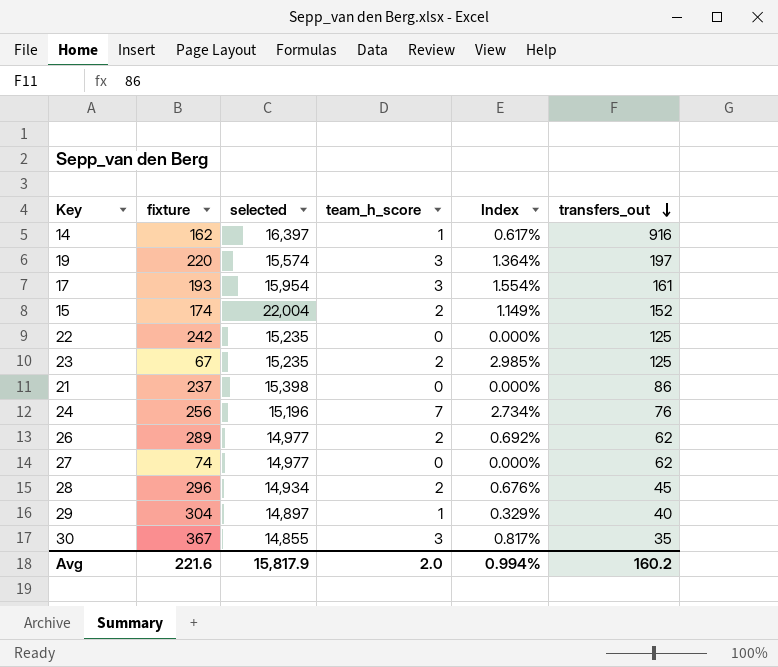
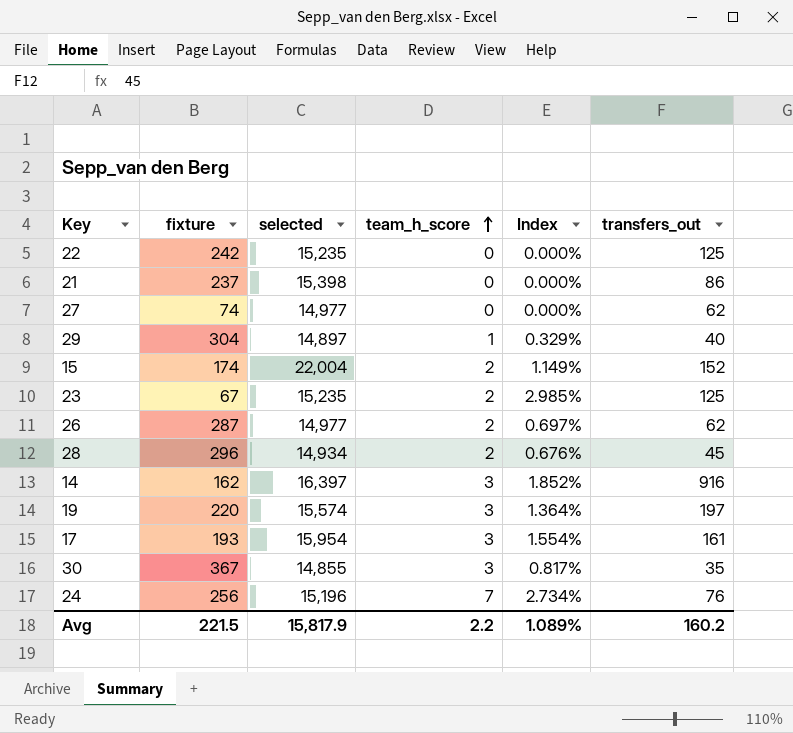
row order: transfers_out descending -> team_h_score ascending
26 | fixture: 289 -> 287
26 | Index: 0.692% -> 0.697%
14 | team_h_score: 1 -> 3
14 | Index: 0.617% -> 1.852%
Avg | fixture: 221.6 -> 221.5
Avg | team_h_score: 2.0 -> 2.2
Avg | Index: 0.994% -> 1.089%

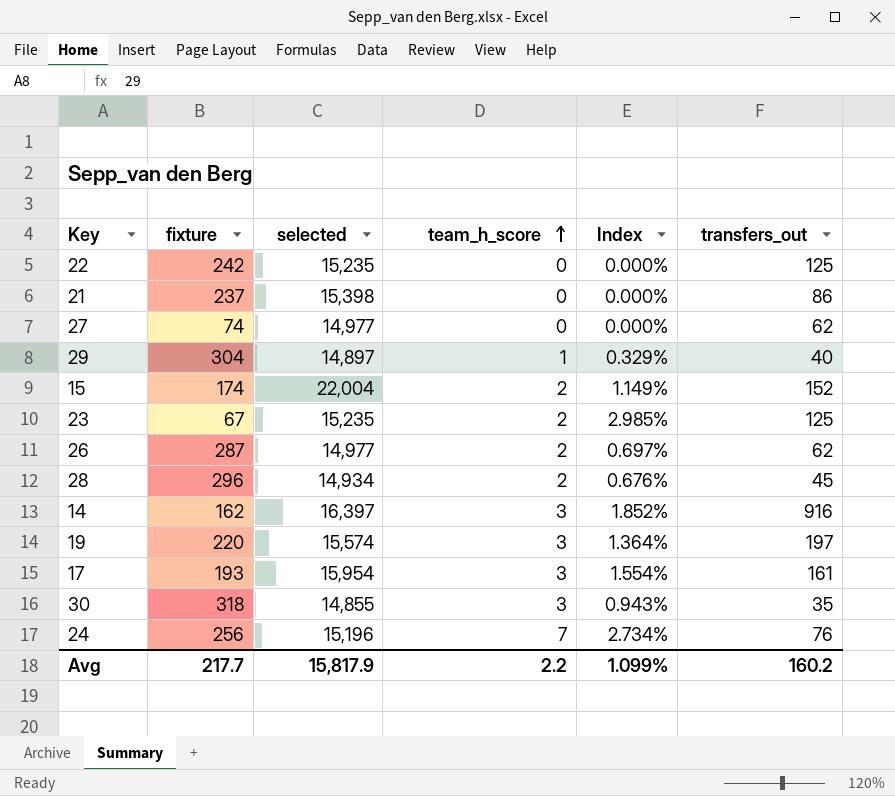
30 | fixture: 367 -> 318
30 | Index: 0.817% -> 0.943%
Avg | fixture: 221.5 -> 217.7
Avg | Index: 1.089% -> 1.099%

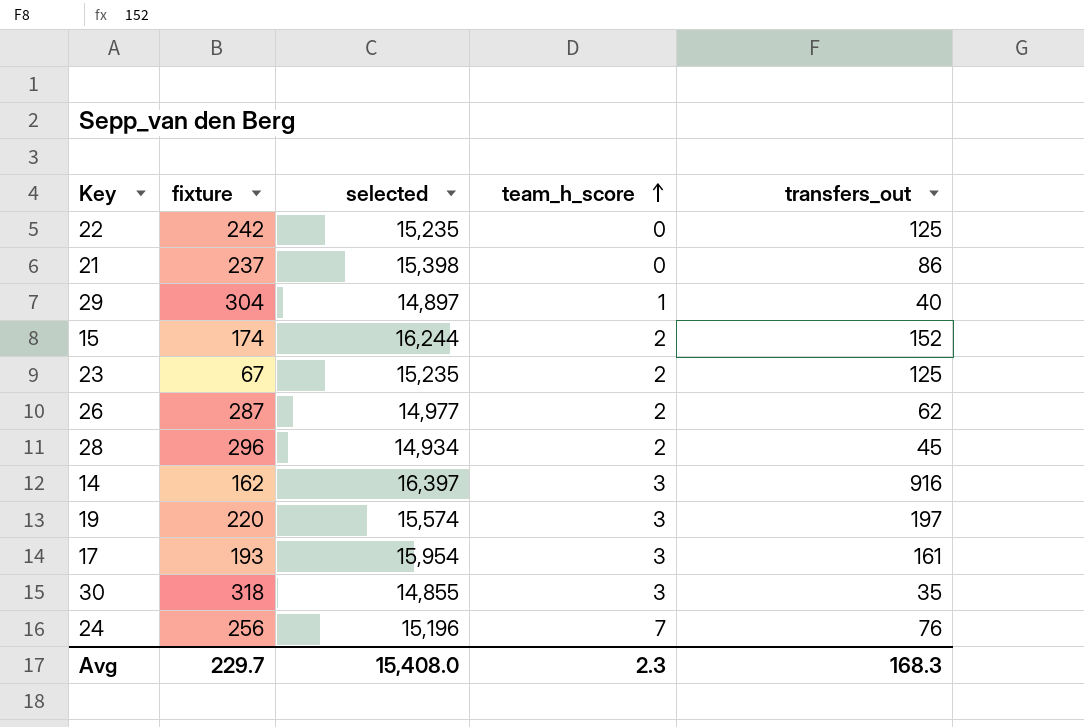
column Index | formula: [team_h_score] / [fixture] -> none
row 27: 74 | 14,977 | 0 | 0.000% | 62 -> none
15 | selected: 22,004 -> 16,244
Avg | fixture: 217.7 -> 229.7
Avg | selected: 15,817.9 -> 15,408.0
Avg | team_h_score: 2.2 -> 2.3
Avg | transfers_out: 160.2 -> 168.3

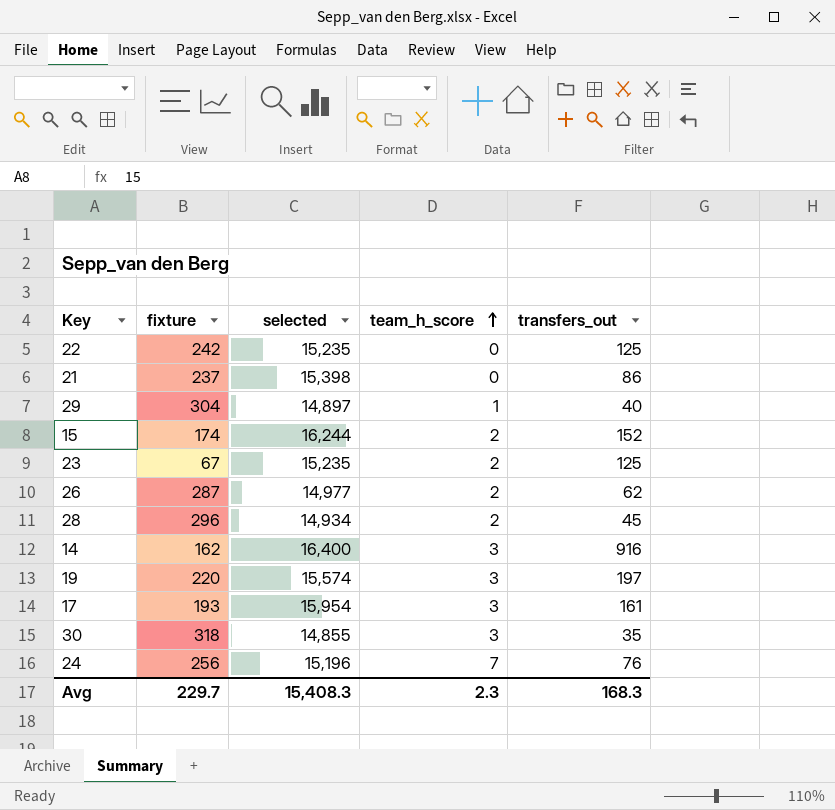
14 | selected: 16,397 -> 16,400
Avg | selected: 15,408.0 -> 15,408.3

